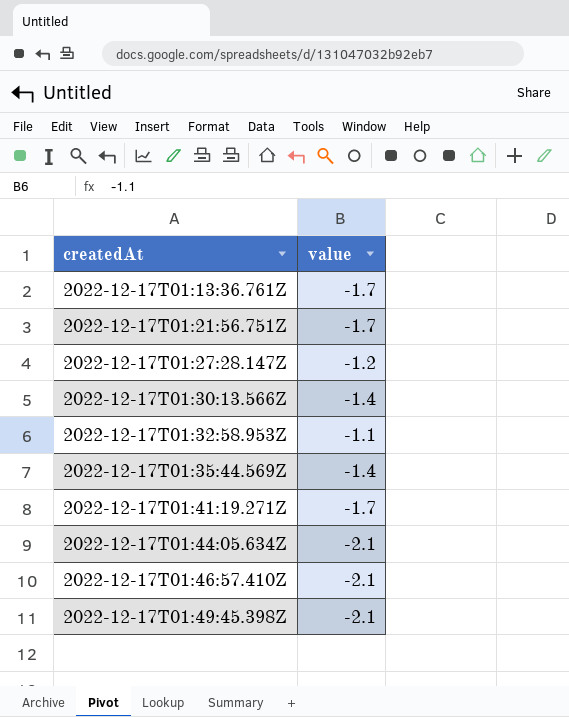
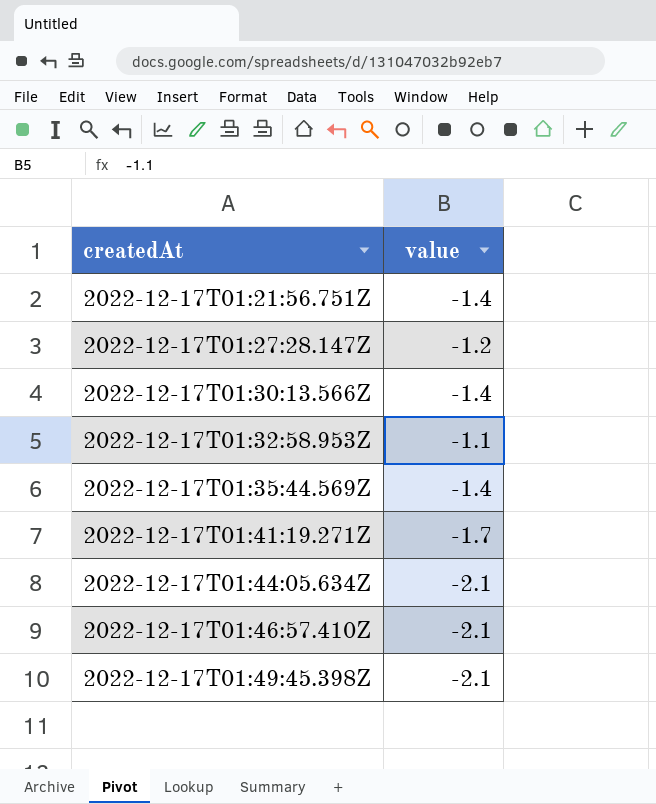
row 2022-12-17T01:13:36.761Z: -1.7 -> none
2022-12-17T01:21:56.751Z | value: -1.7 -> -1.4

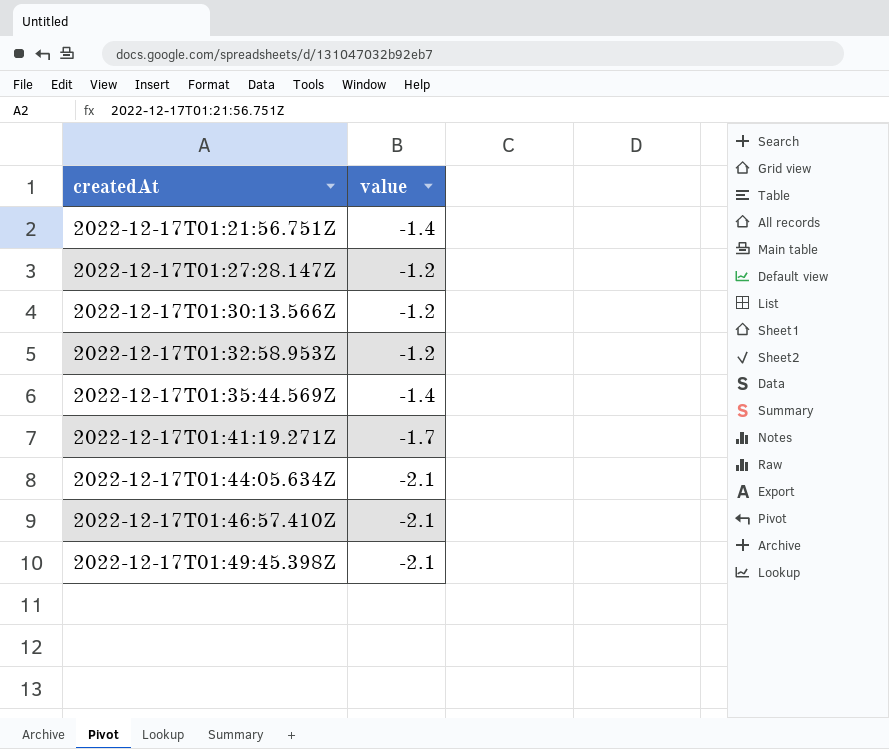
2022-12-17T01:30:13.566Z | value: -1.4 -> -1.2
2022-12-17T01:32:58.953Z | value: -1.1 -> -1.2

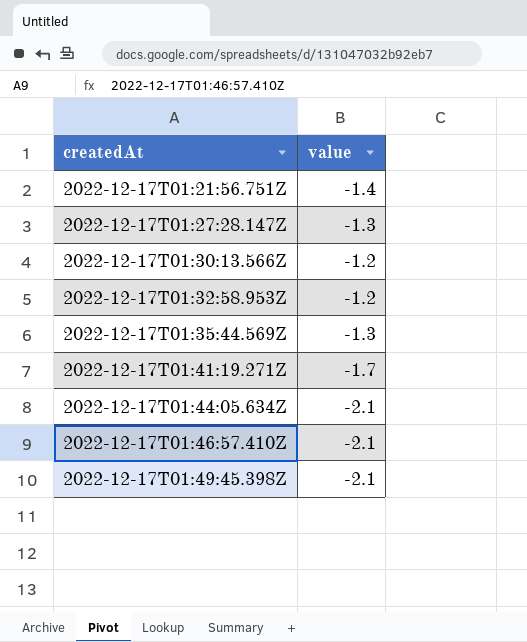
2022-12-17T01:27:28.147Z | value: -1.2 -> -1.3
2022-12-17T01:35:44.569Z | value: -1.4 -> -1.3

